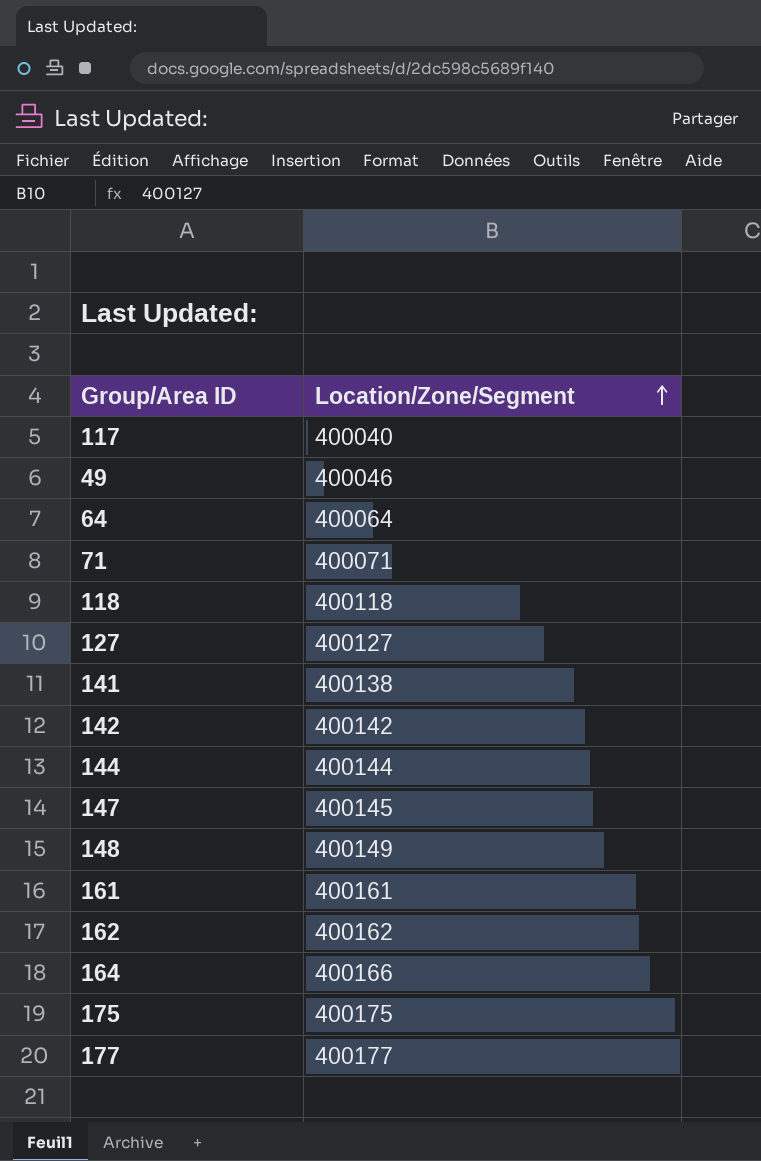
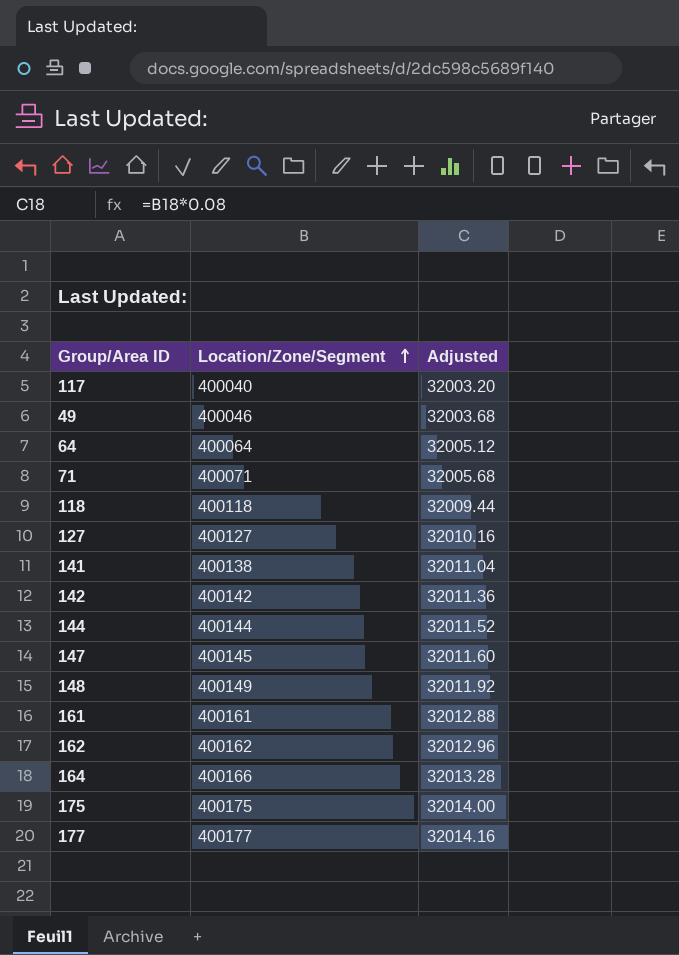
column Adjusted | formula: none -> [Location/Zone/Segment] * 0.08

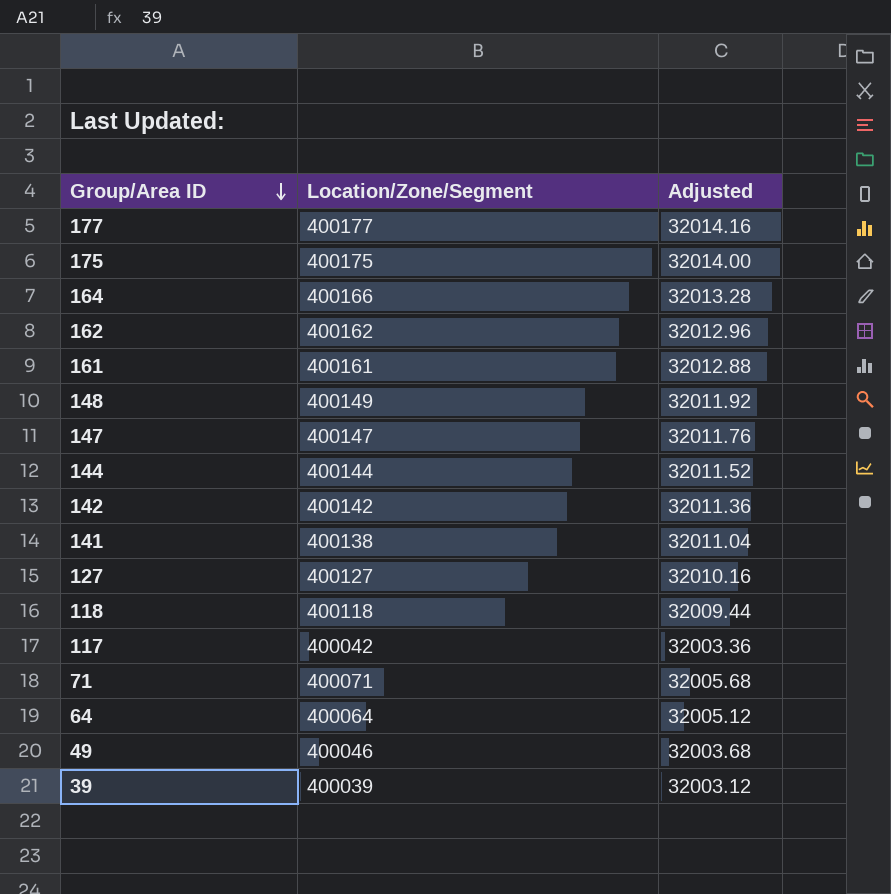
row order: Location/Zone/Segment ascending -> Group/Area ID descending
147 | Location/Zone/Segment: 400145 -> 400147
147 | Adjusted: 32011.60 -> 32011.76
117 | Location/Zone/Segment: 400040 -> 400042
117 | Adjusted: 32003.20 -> 32003.36
row 39: none -> 400039 | 32003.12

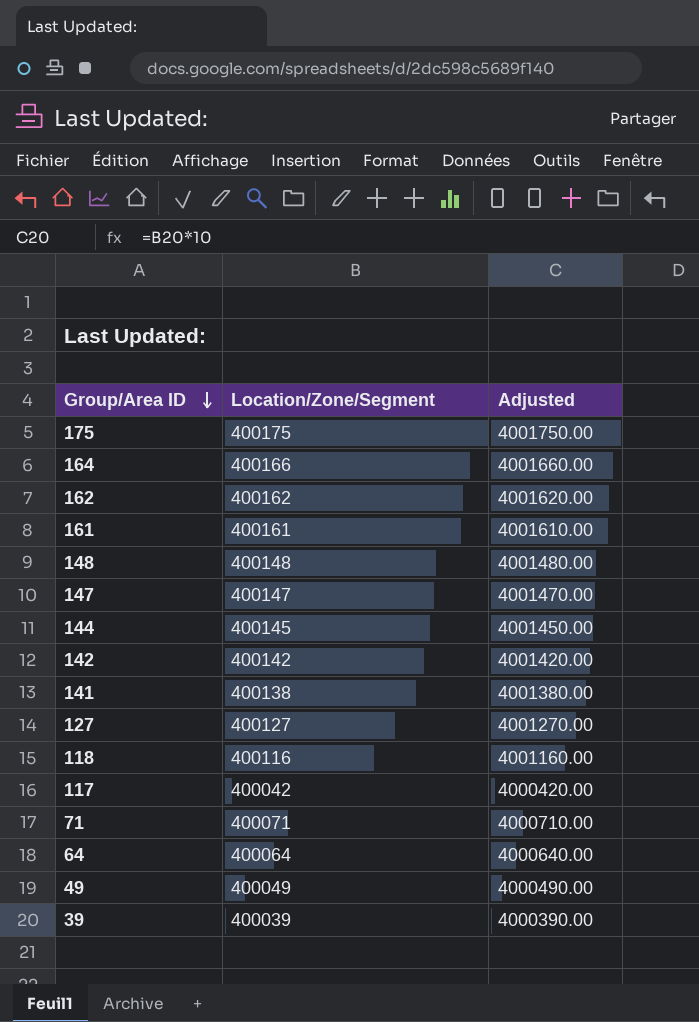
column Adjusted | formula: [Location/Zone/Segment] * 0.08 -> [Location/Zone/Segment] * 10
row 177: 400177 | 32014.16 -> none
148 | Location/Zone/Segment: 400149 -> 400148
144 | Location/Zone/Segment: 400144 -> 400145
118 | Location/Zone/Segment: 400118 -> 400116
49 | Location/Zone/Segment: 400046 -> 400049

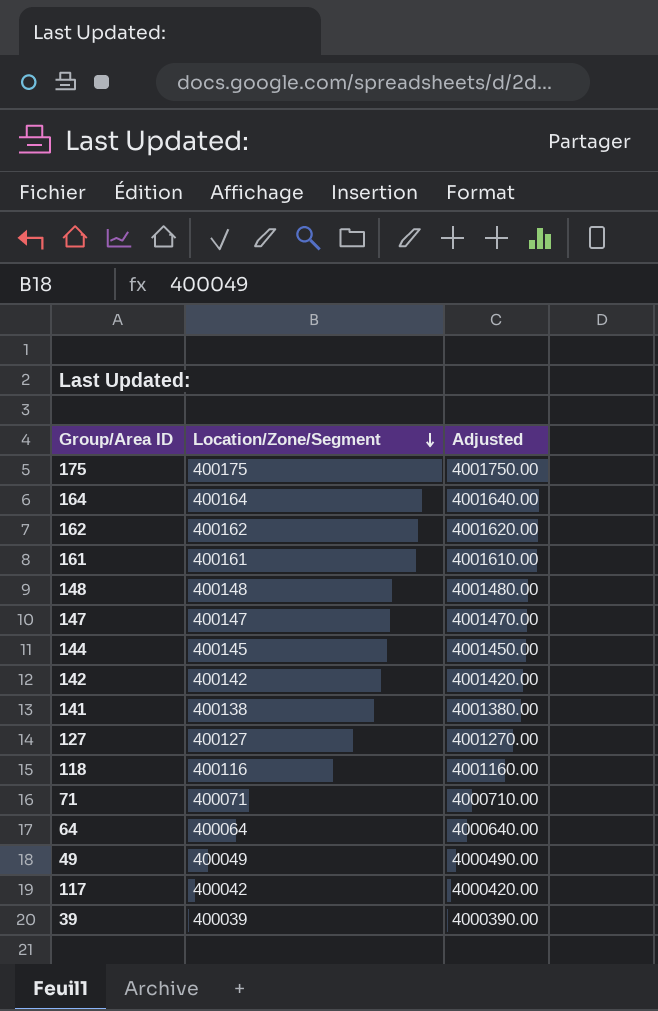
row order: Group/Area ID descending -> Location/Zone/Segment descending
164 | Location/Zone/Segment: 400166 -> 400164
164 | Adjusted: 4001660.00 -> 4001640.00

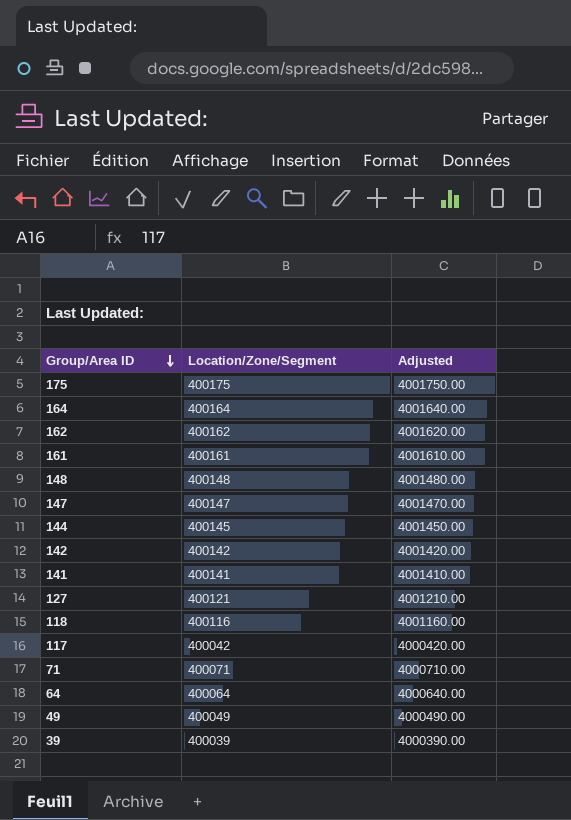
row order: Location/Zone/Segment descending -> Group/Area ID descending
141 | Location/Zone/Segment: 400138 -> 400141
141 | Adjusted: 4001380.00 -> 4001410.00
127 | Location/Zone/Segment: 400127 -> 400121
127 | Adjusted: 4001270.00 -> 4001210.00

